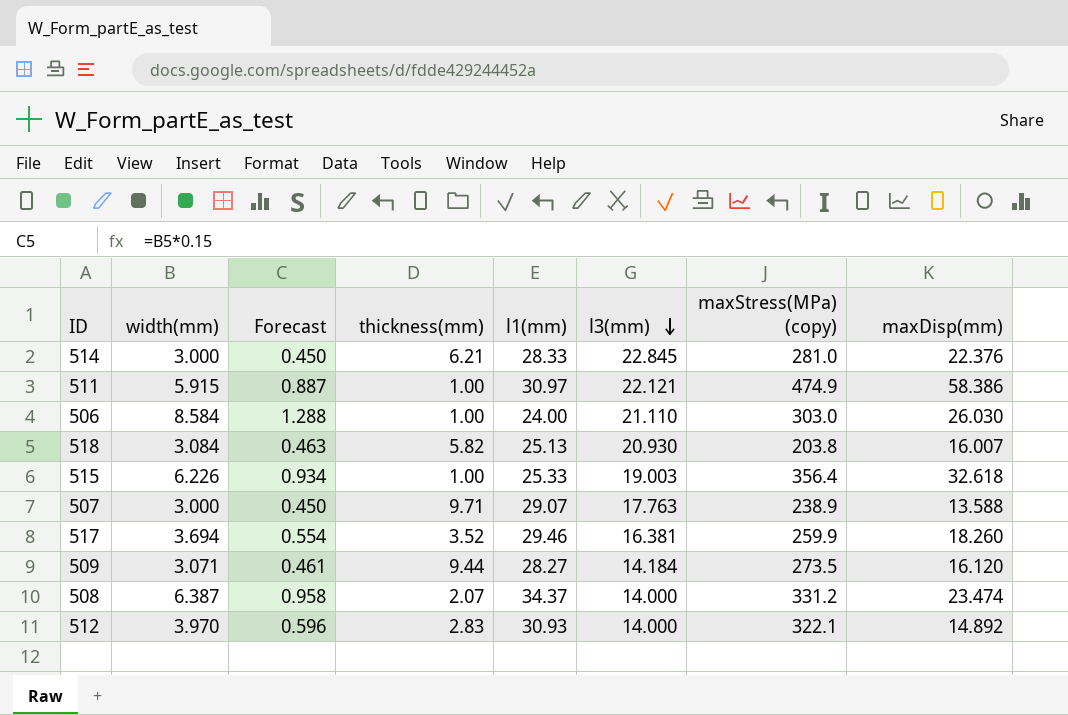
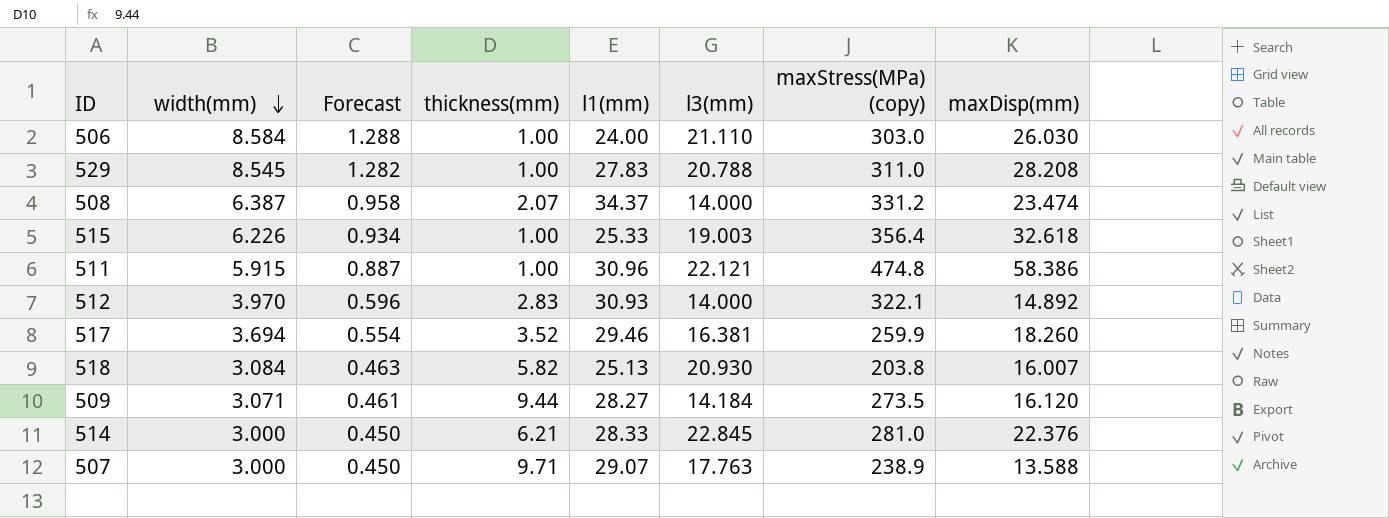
row order: l3(mm) descending -> width(mm) descending
row 529: none -> 8.545 | 1.282 | 1.00 | 27.83 | 20.788 | 311.0 | 28.208
511 | l1(mm): 30.97 -> 30.96
511 | maxStress(MPa) (copy): 474.9 -> 474.8

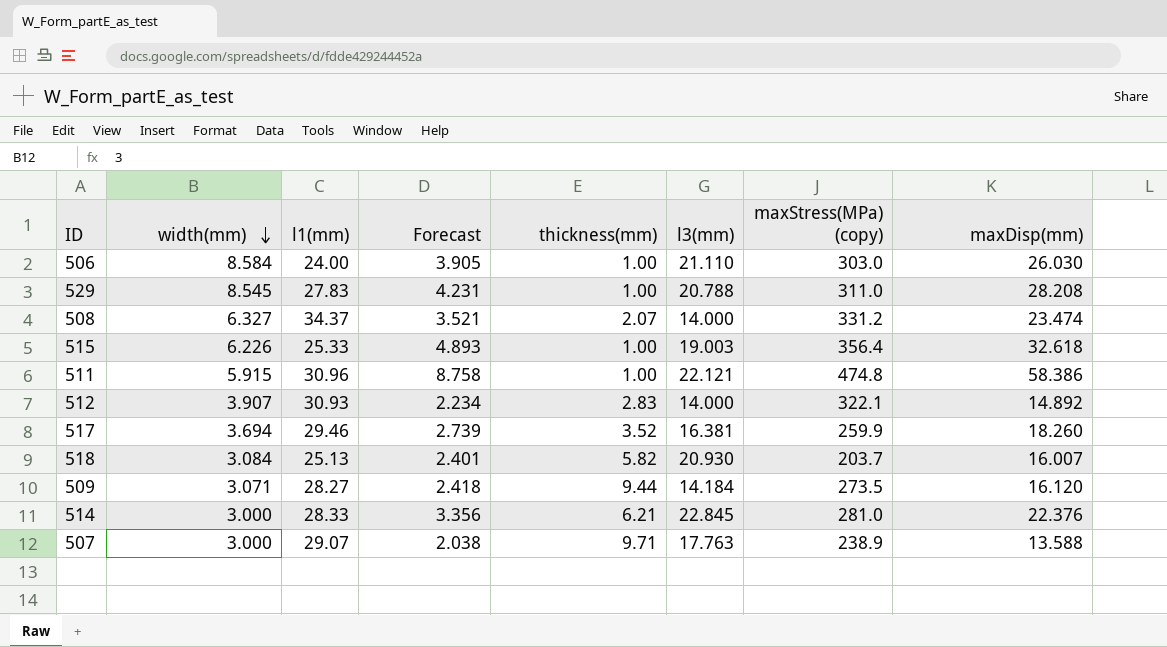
column l1(mm) | position: 5 -> 3
column Forecast | formula: [width(mm)] * 0.15 -> [maxDisp(mm)] * 0.15
508 | width(mm): 6.387 -> 6.327
512 | width(mm): 3.970 -> 3.907
518 | maxStress(MPa) (copy): 203.8 -> 203.7

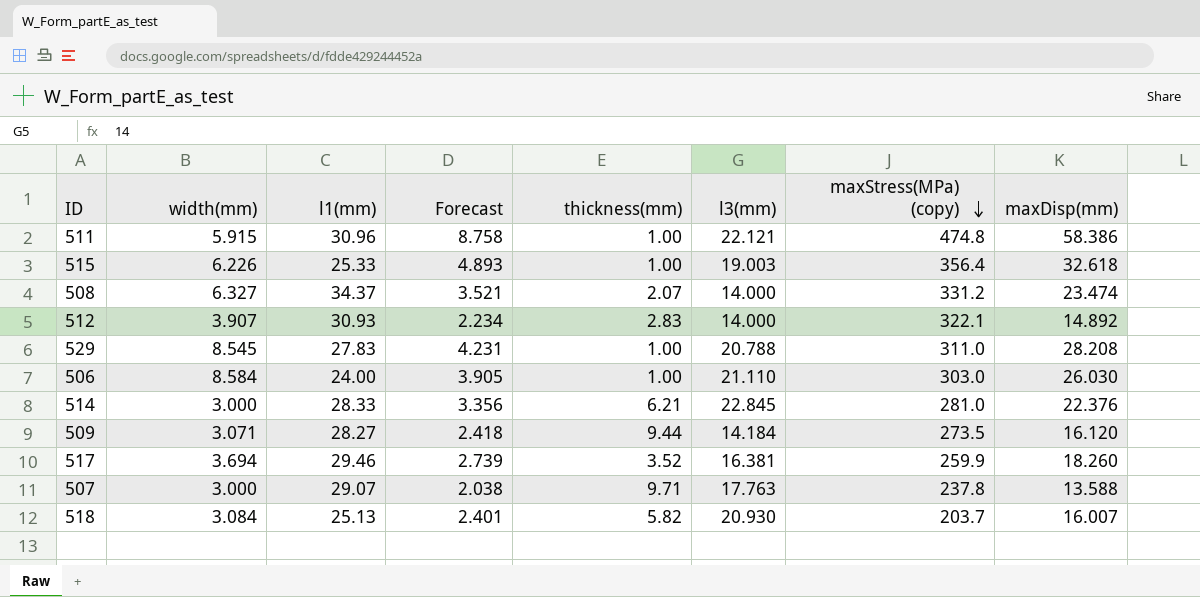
row order: width(mm) descending -> maxStress(MPa) (copy) descending
507 | maxStress(MPa) (copy): 238.9 -> 237.8

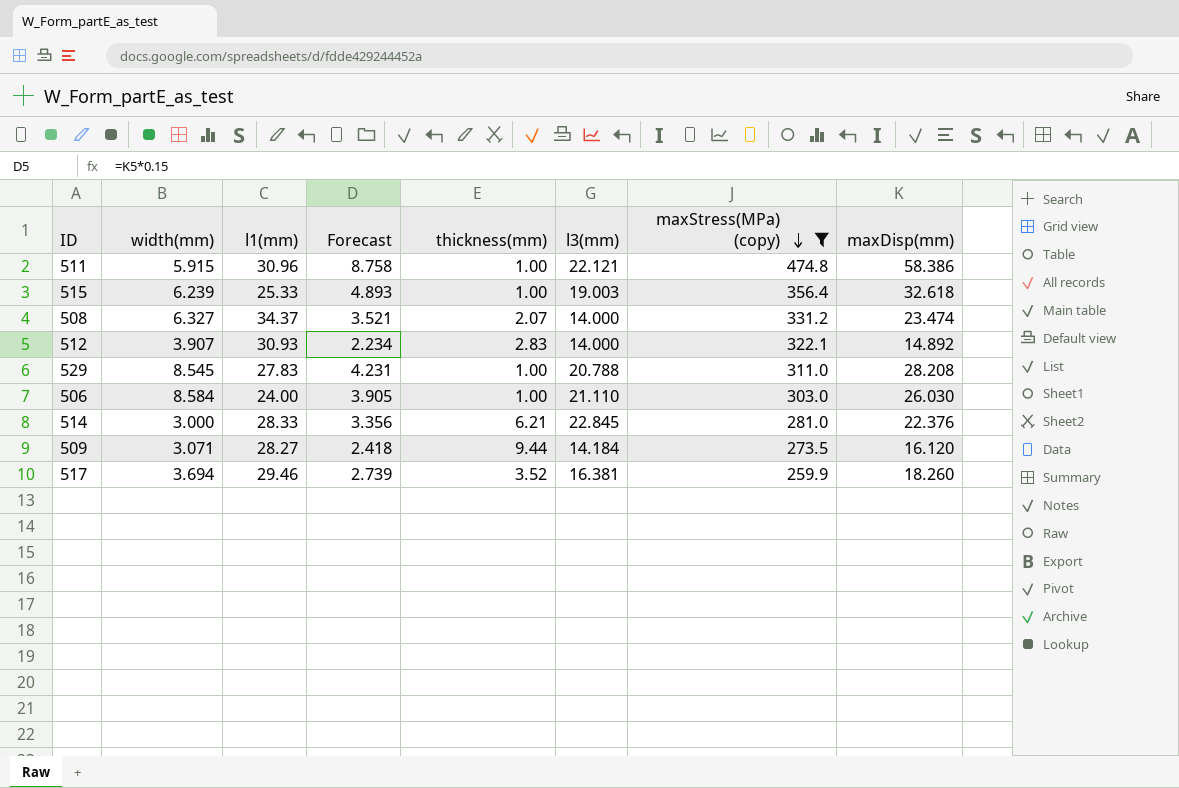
filter: none -> maxStress(MPa) (copy) >= 259.9
515 | width(mm): 6.226 -> 6.239

